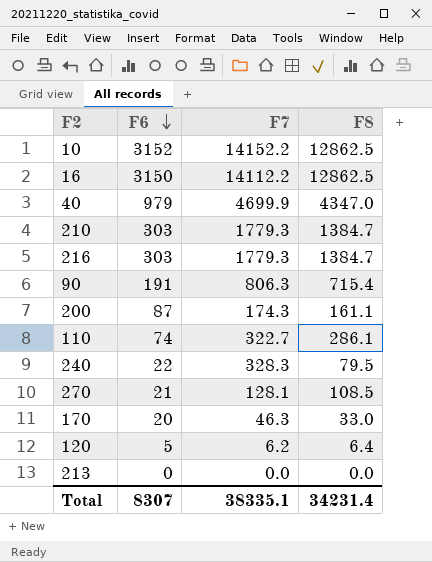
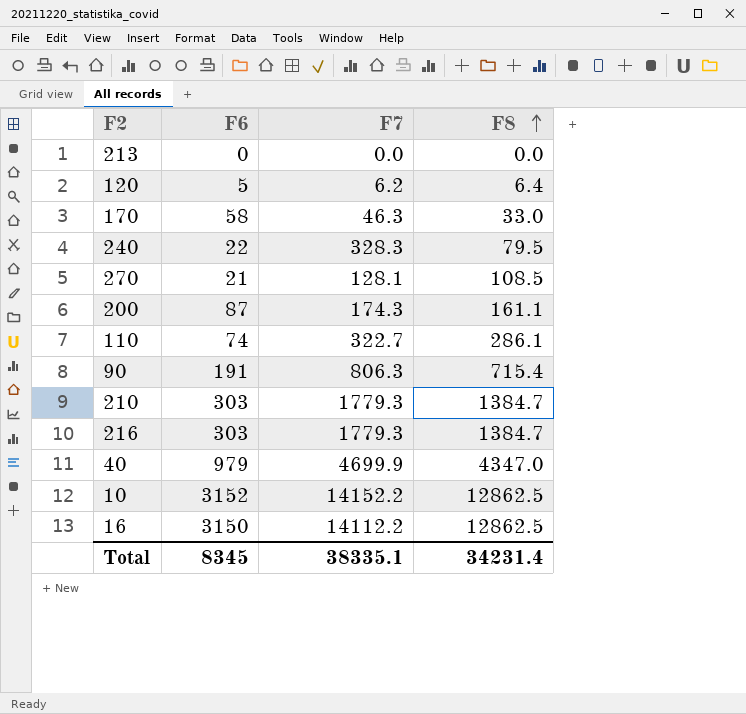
row order: F6 descending -> F8 ascending
170 | F6: 20 -> 58
Total | F6: 8307 -> 8345

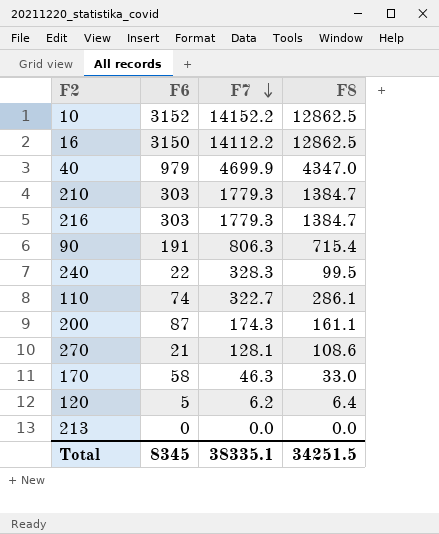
row order: F8 ascending -> F7 descending
240 | F8: 79.5 -> 99.5
270 | F8: 108.5 -> 108.6
Total | F8: 34231.4 -> 34251.5

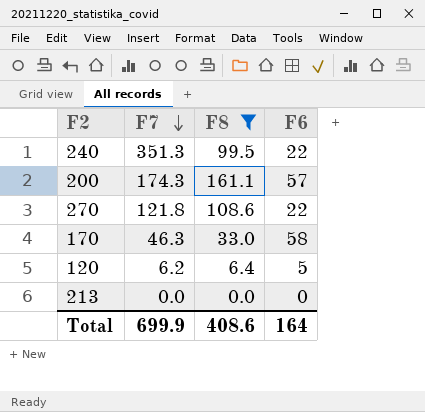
filter: none -> F8 <= 161.1
column F6 | position: 2 -> 4
240 | F7: 328.3 -> 351.3
200 | F6: 87 -> 57
270 | F7: 128.1 -> 121.8
270 | F6: 21 -> 22
Total | F7: 38335.1 -> 699.9
Total | F8: 34251.5 -> 408.6
Total | F6: 8345 -> 164

